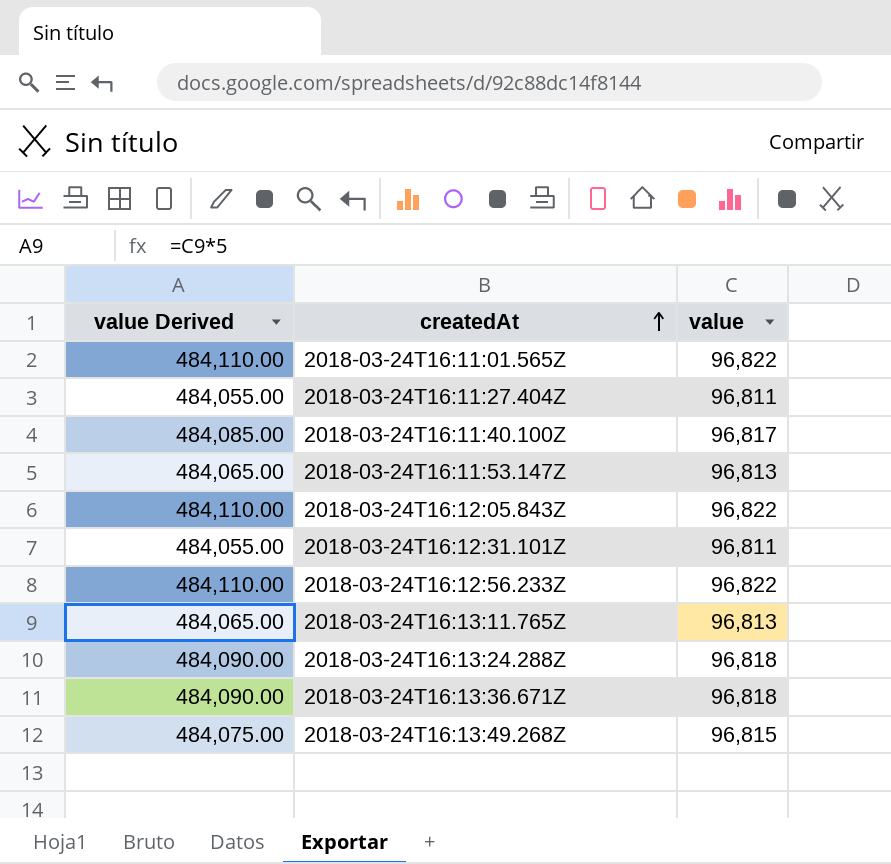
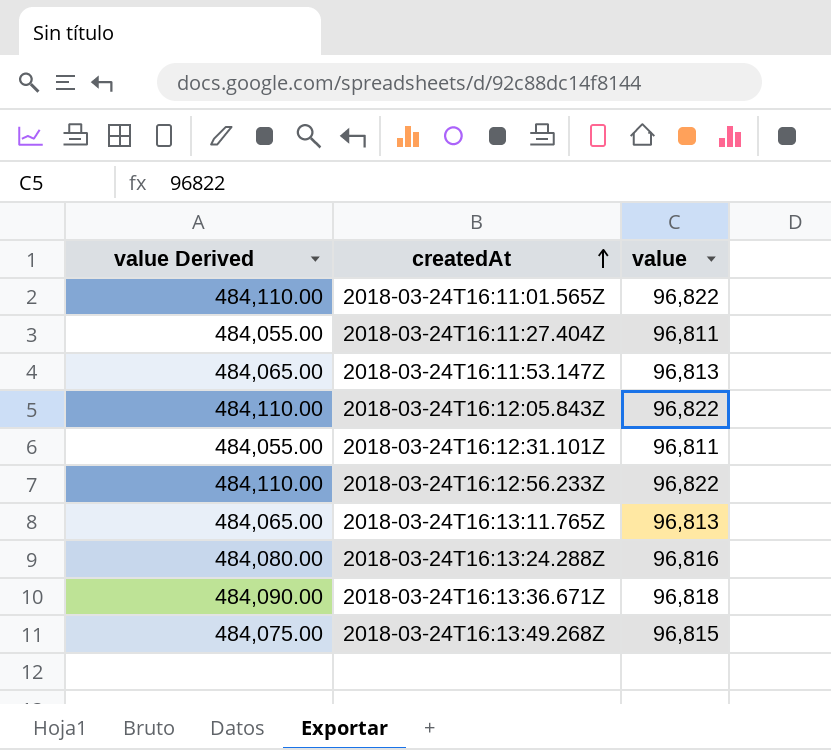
row 2018-03-24T16:11:40.100Z: 484,085.00 | 96,817 -> none
2018-03-24T16:13:24.288Z | value Derived: 484,090.00 -> 484,080.00
2018-03-24T16:13:24.288Z | value: 96,818 -> 96,816

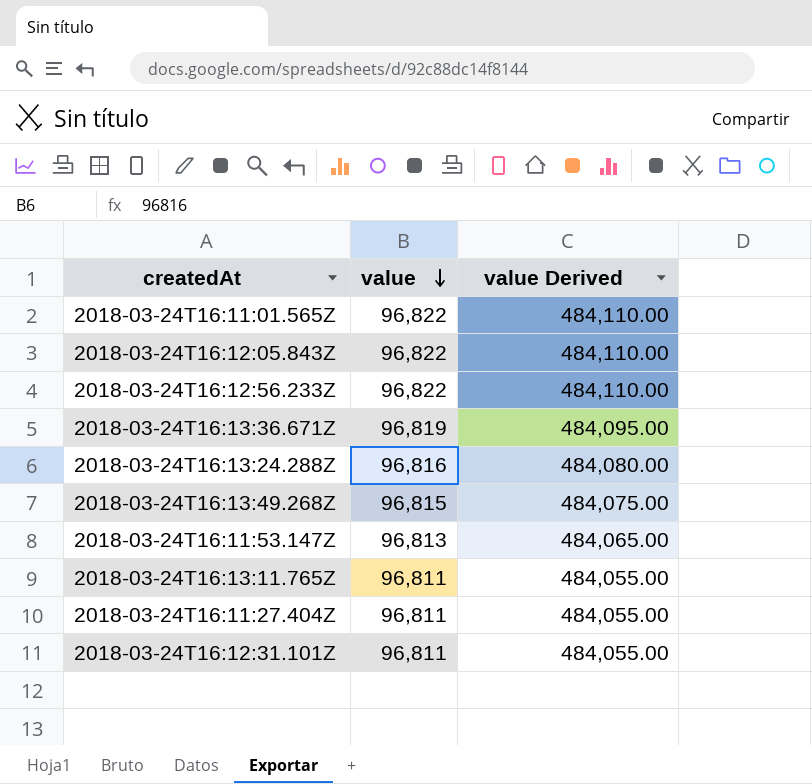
row order: createdAt ascending -> value descending
column value Derived | position: 1 -> 3
2018-03-24T16:13:36.671Z | value: 96,818 -> 96,819
2018-03-24T16:13:36.671Z | value Derived: 484,090.00 -> 484,095.00
2018-03-24T16:13:11.765Z | value: 96,813 -> 96,811
2018-03-24T16:13:11.765Z | value Derived: 484,065.00 -> 484,055.00

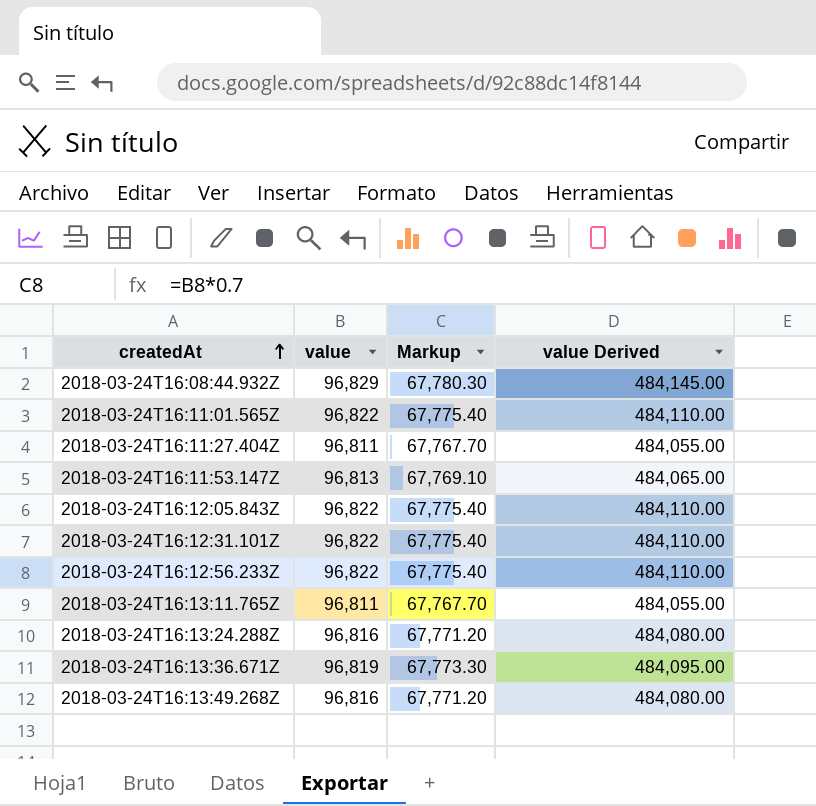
row order: value descending -> createdAt ascending
column Markup | formula: none -> [value] * 0.7
row 2018-03-24T16:08:44.932Z: none -> 96,829 | 67,780.30 | 484,145.00
2018-03-24T16:12:31.101Z | value: 96,811 -> 96,822
2018-03-24T16:12:31.101Z | value Derived: 484,055.00 -> 484,110.00
2018-03-24T16:13:49.268Z | value: 96,815 -> 96,816
2018-03-24T16:13:49.268Z | value Derived: 484,075.00 -> 484,080.00

